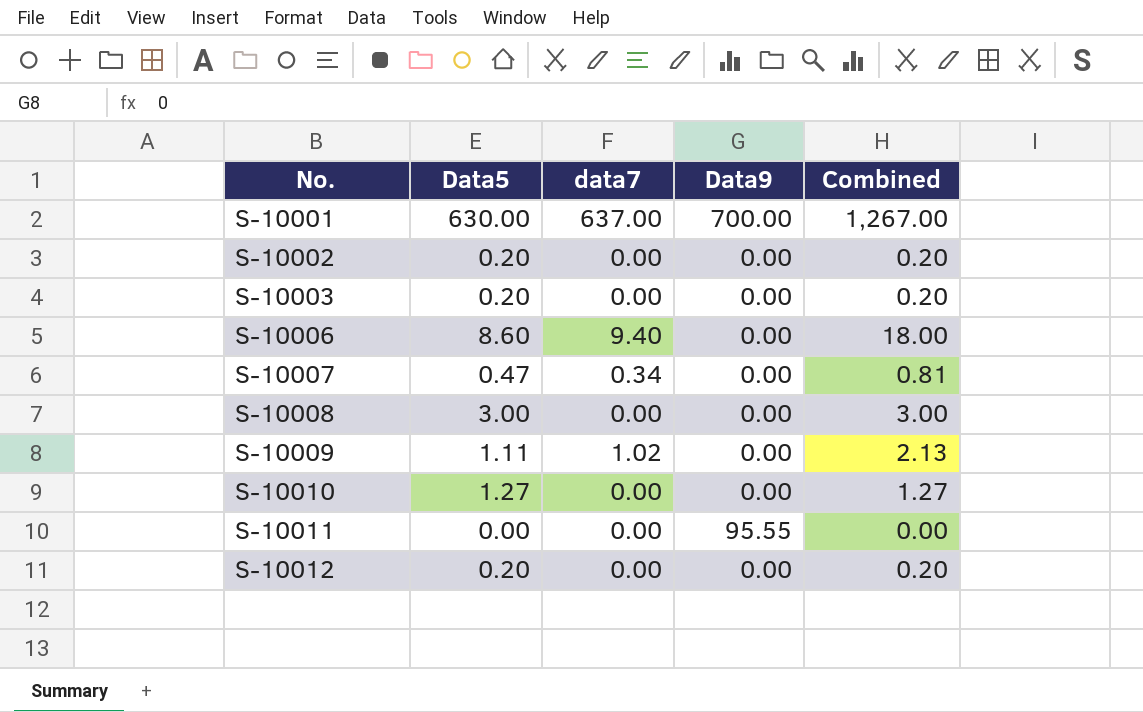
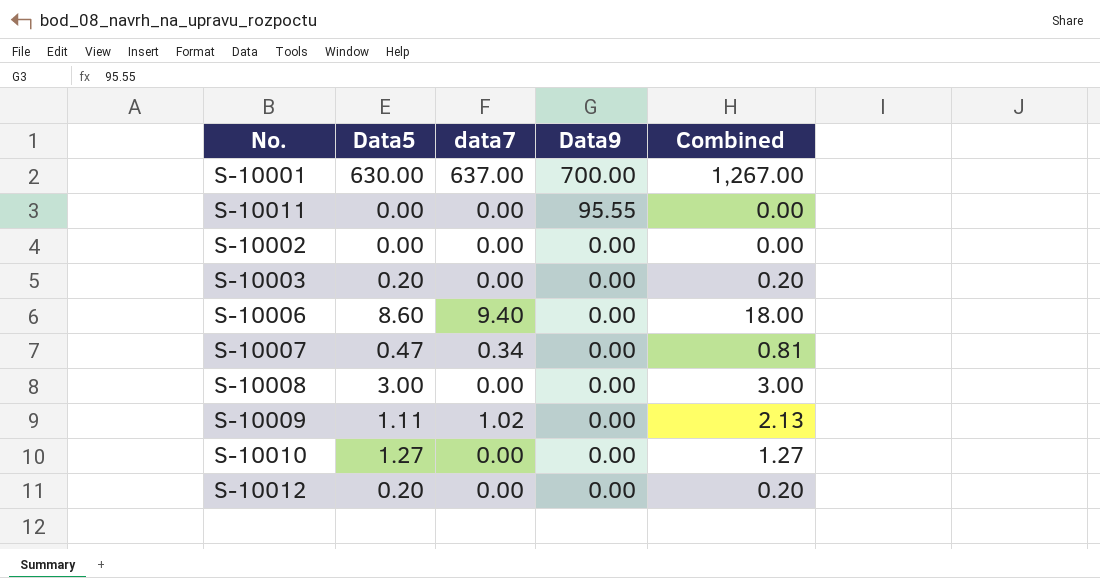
row order: No. ascending -> Data9 descending
S-10002 | Data5: 0.20 -> 0.00
S-10002 | Combined: 0.20 -> 0.00

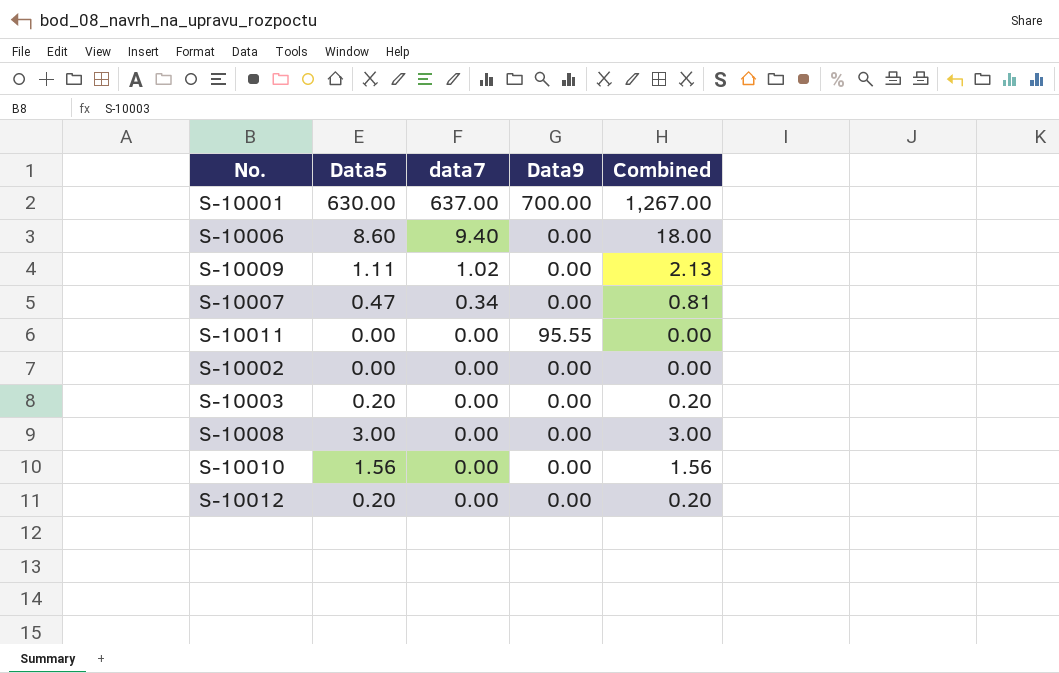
row order: Data9 descending -> data7 descending
S-10010 | Data5: 1.27 -> 1.56
S-10010 | Combined: 1.27 -> 1.56

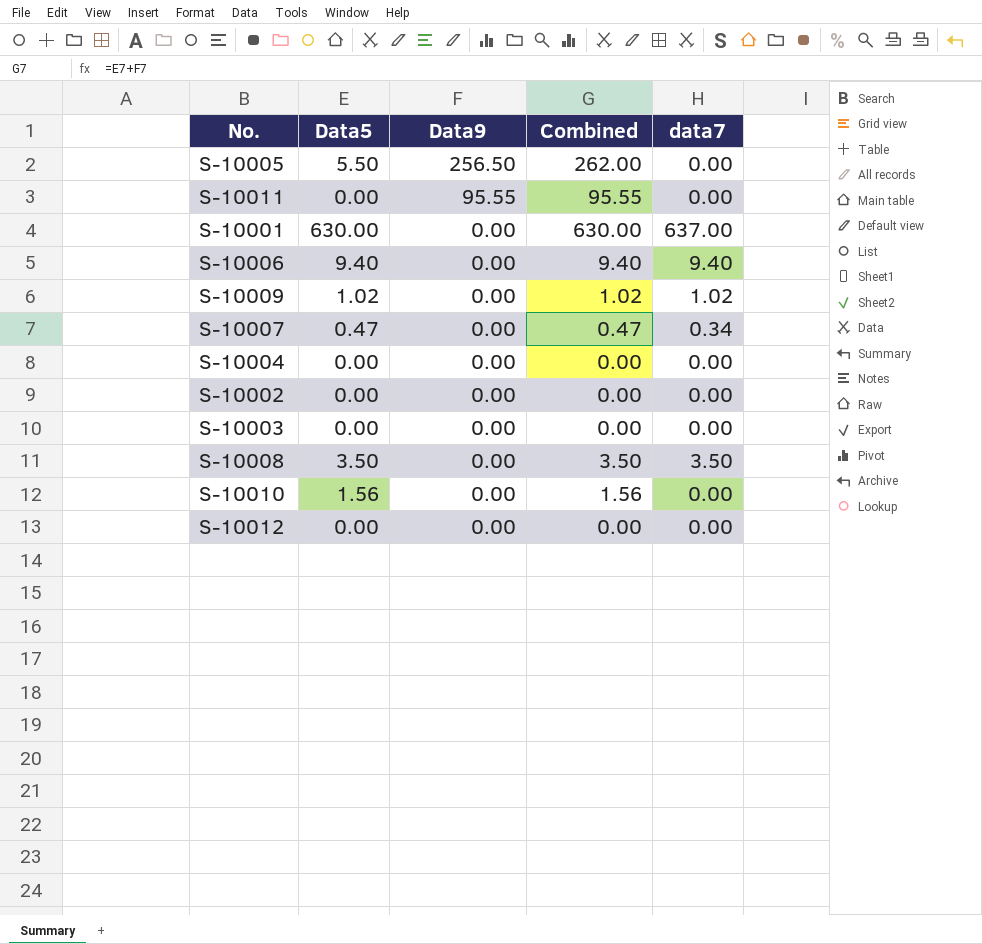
row order: data7 descending -> Data9 descending
column Combined | formula: [Data5] + [data7] -> [Data5] + [Data9]
column data7 | position: 3 -> 5
row S-10005: none -> 5.50 | 256.50 | 262.00 | 0.00
S-10001 | Data9: 700.00 -> 0.00
S-10006 | Data5: 8.60 -> 9.40
S-10009 | Data5: 1.11 -> 1.02
row S-10004: none -> 0.00 | 0.00 | 0.00 | 0.00
S-10003 | Data5: 0.20 -> 0.00
S-10008 | Data5: 3.00 -> 3.50
S-10008 | data7: 0.00 -> 3.50
S-10012 | Data5: 0.20 -> 0.00

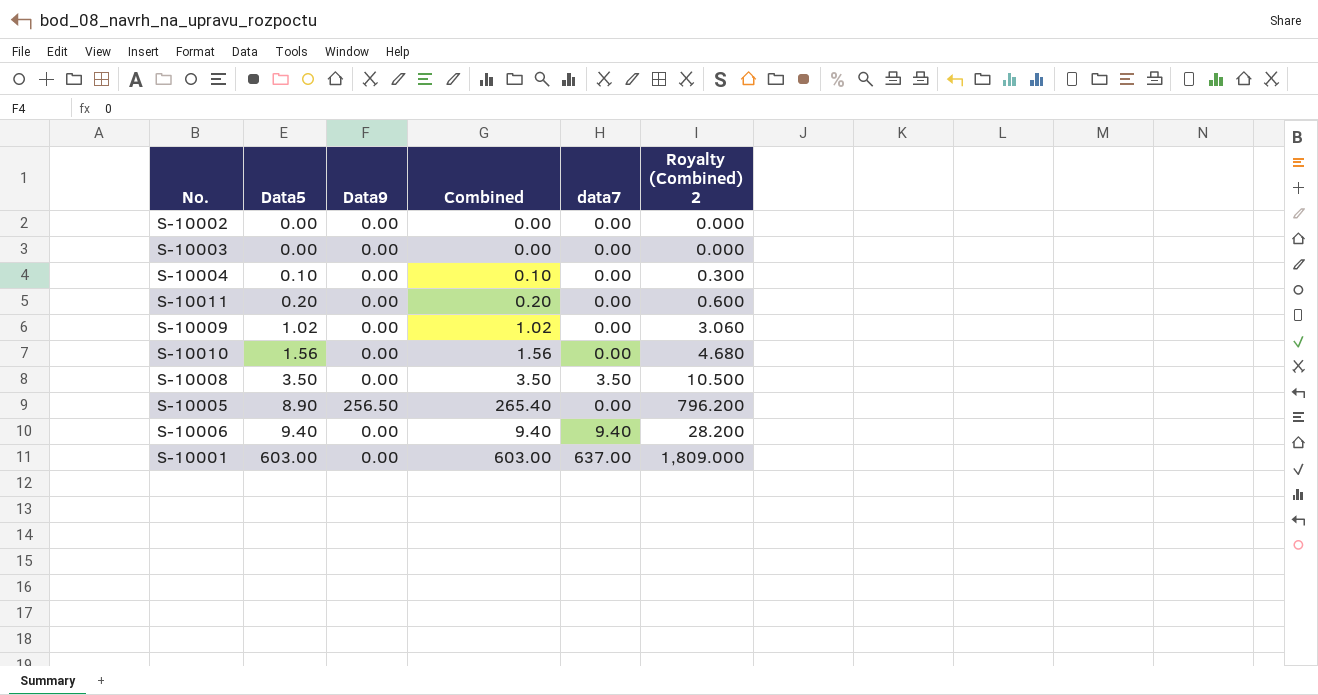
row order: Data9 descending -> Data5 ascending
column Royalty (Combined) 2 | formula: none -> [Combined] * 3
row S-10007: 0.47 | 0.00 | 0.47 | 0.34 -> none
row S-10012: 0.00 | 0.00 | 0.00 | 0.00 -> none
S-10004 | Data5: 0.00 -> 0.10
S-10004 | Combined: 0.00 -> 0.10
S-10011 | Data5: 0.00 -> 0.20
S-10011 | Data9: 95.55 -> 0.00
S-10011 | Combined: 95.55 -> 0.20
S-10009 | data7: 1.02 -> 0.00
S-10005 | Data5: 5.50 -> 8.90
S-10005 | Combined: 262.00 -> 265.40
S-10001 | Data5: 630.00 -> 603.00
S-10001 | Combined: 630.00 -> 603.00

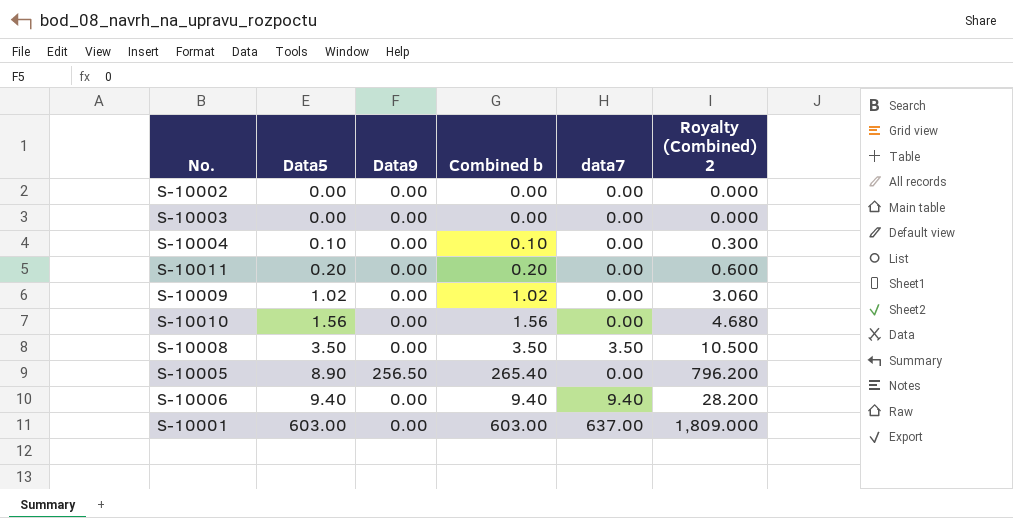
column name: Combined -> Combined b

